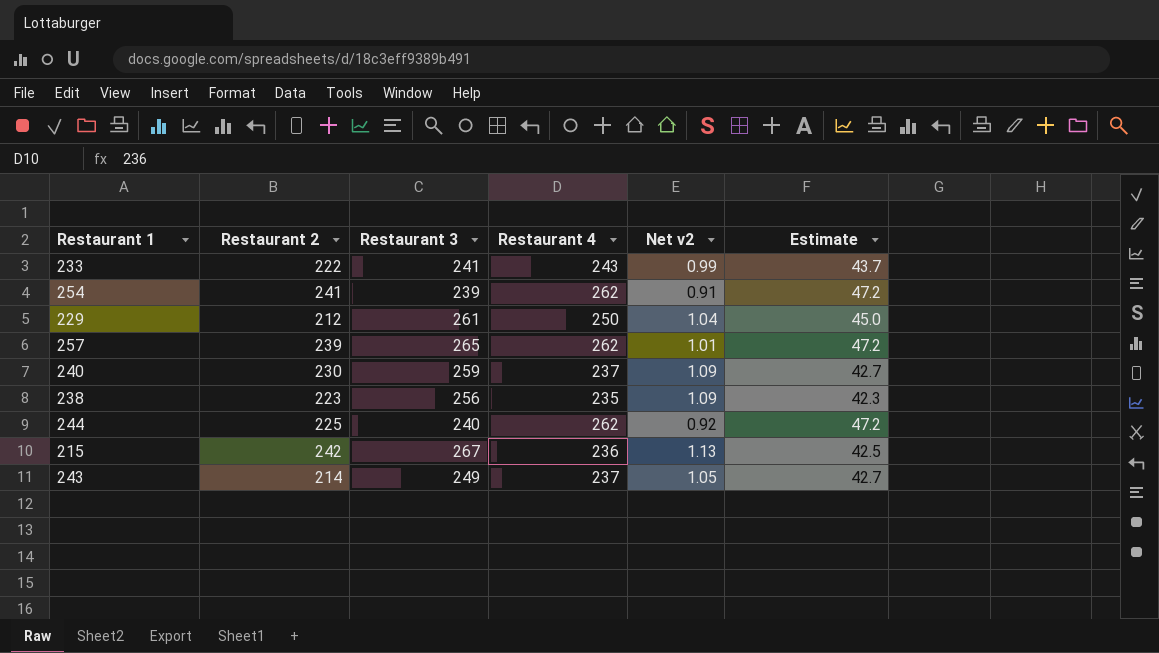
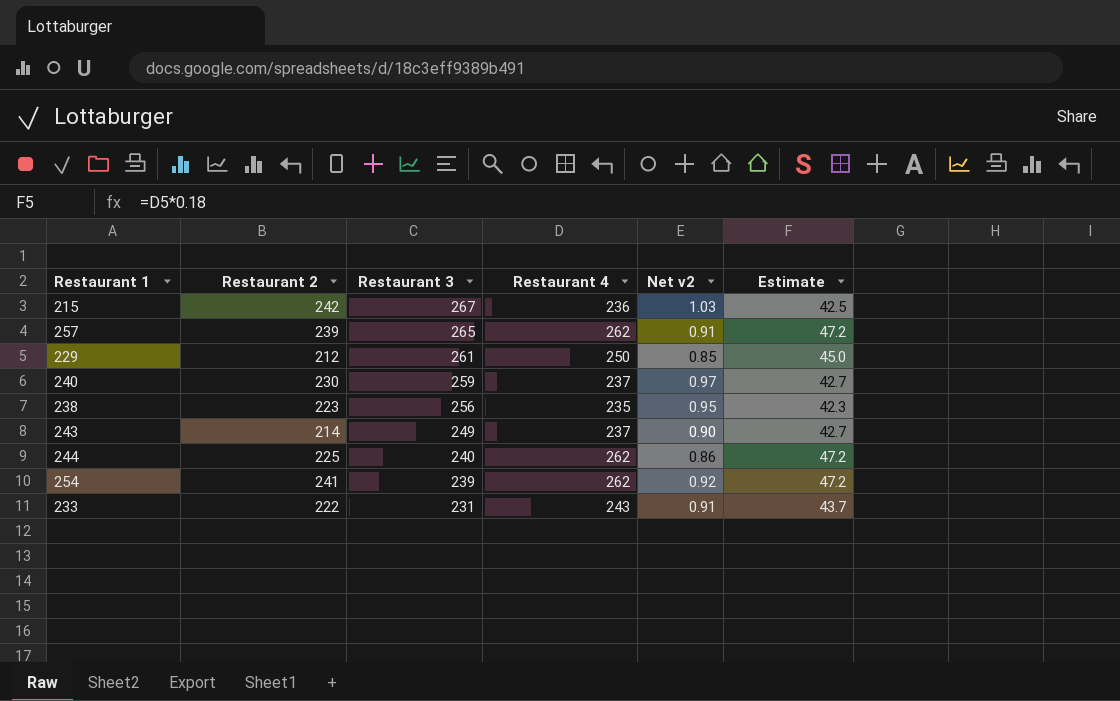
row order: none -> Restaurant 3 descending
column Net v2 | formula: [Restaurant 3] / [Restaurant 4] -> [Restaurant 2] / [Restaurant 4]
233 | Restaurant 3: 241 -> 231

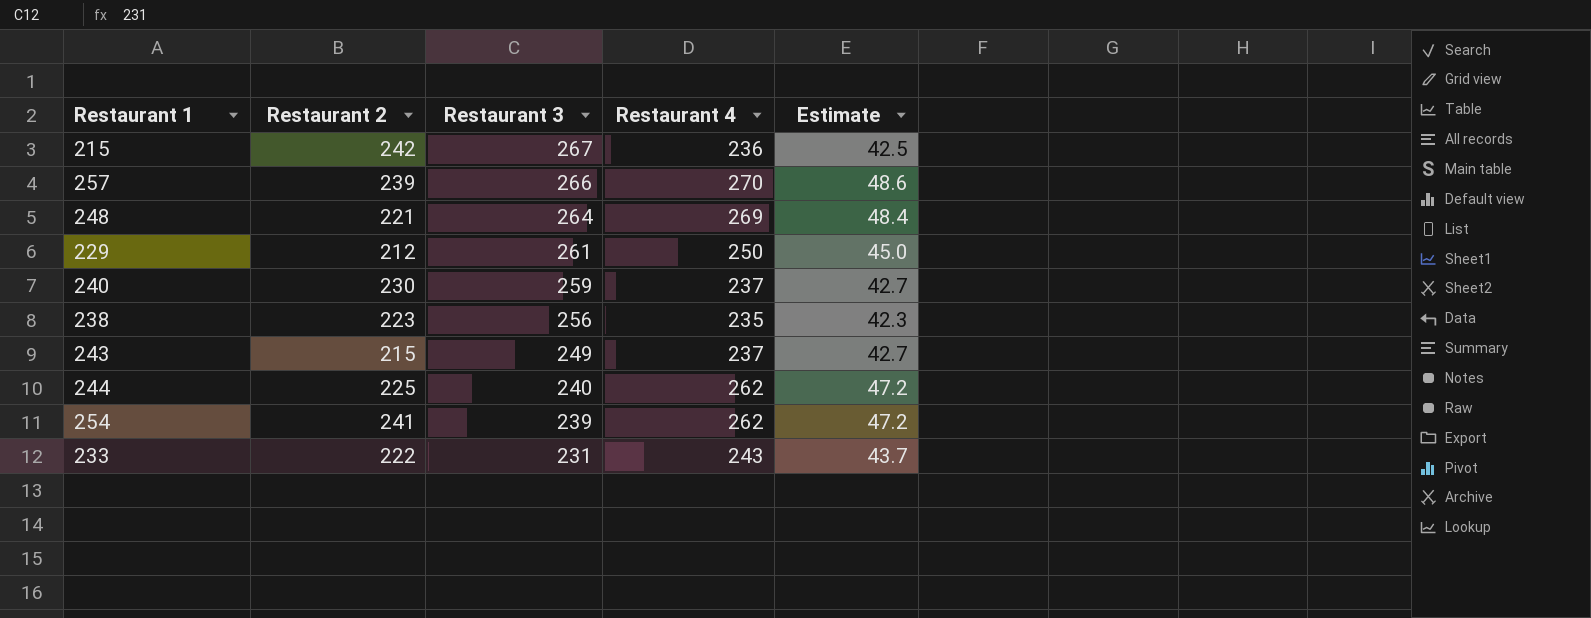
column Net v2 | formula: [Restaurant 2] / [Restaurant 4] -> none
257 | Restaurant 3: 265 -> 266
257 | Restaurant 4: 262 -> 270
257 | Estimate: 47.2 -> 48.6
row 248: none -> 221 | 264 | 269 | 48.4
243 | Restaurant 2: 214 -> 215

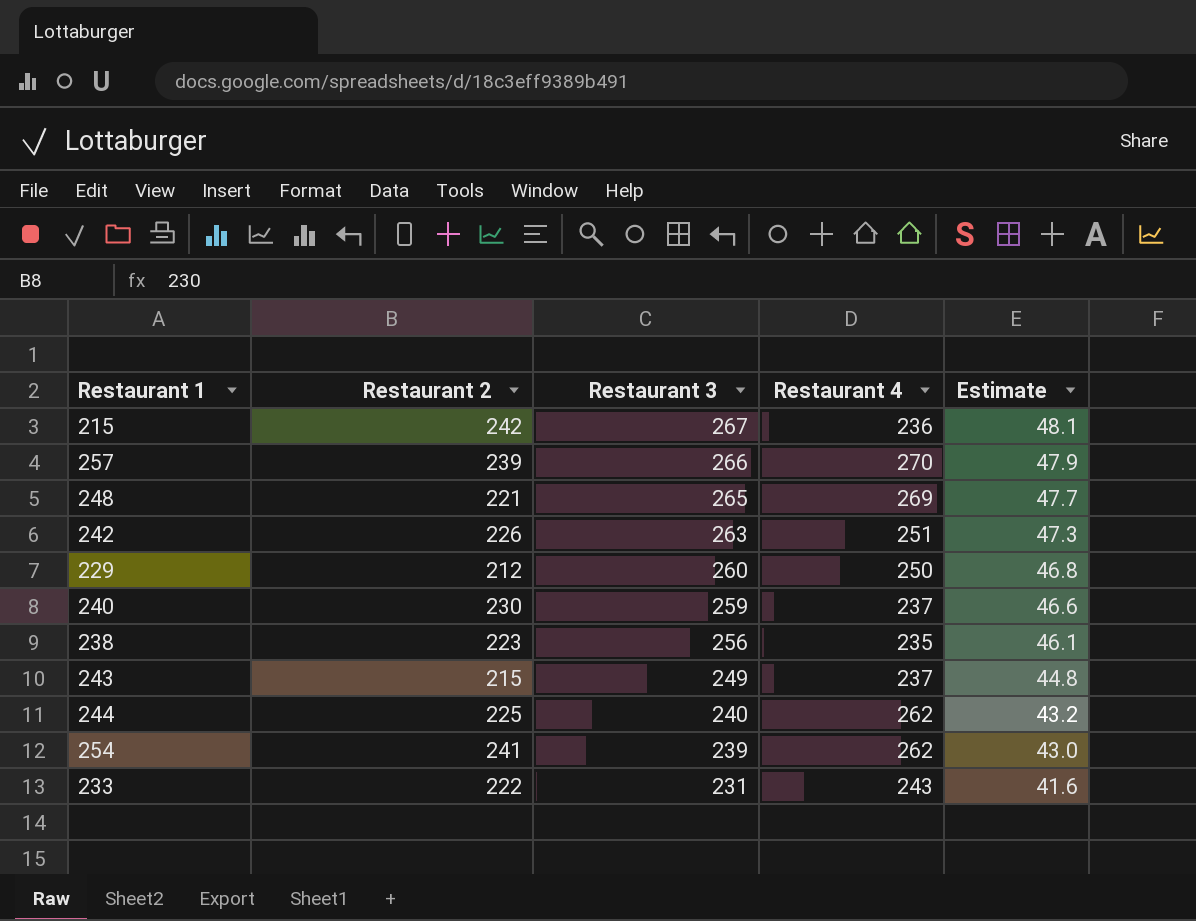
column Estimate | formula: [Restaurant 4] * 0.18 -> [Restaurant 3] * 0.18
248 | Restaurant 3: 264 -> 265
row 242: none -> 226 | 263 | 251 | 47.3
229 | Restaurant 3: 261 -> 260

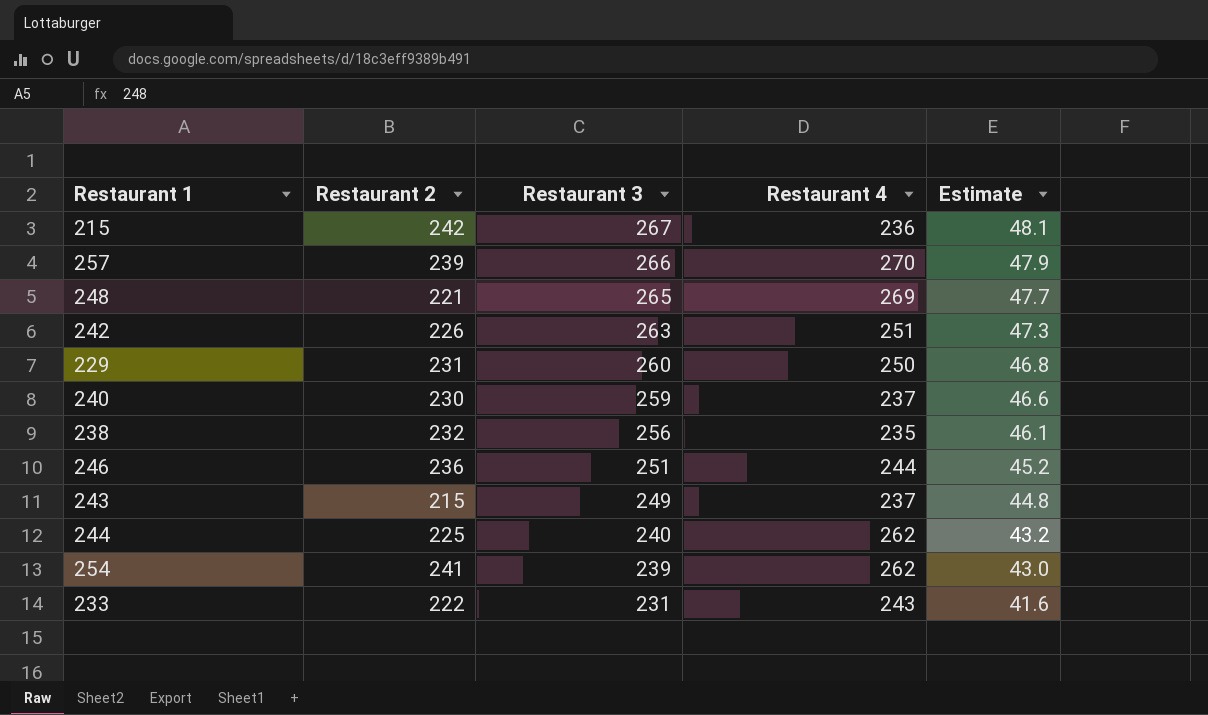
229 | Restaurant 2: 212 -> 231
238 | Restaurant 2: 223 -> 232
row 246: none -> 236 | 251 | 244 | 45.2

